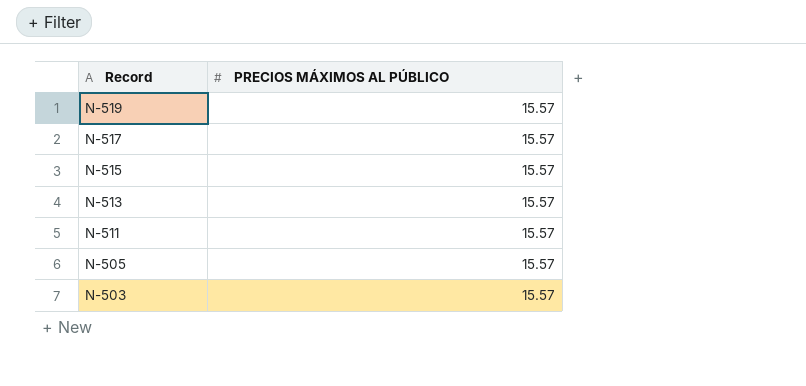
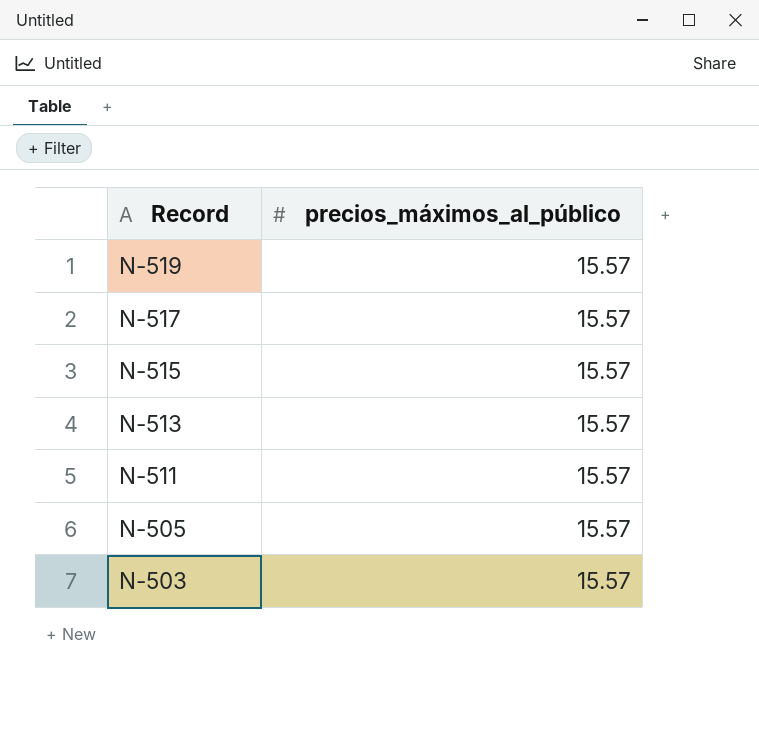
column name: PRECIOS MÁXIMOS AL PÚBLICO -> precios_máximos_al_público

